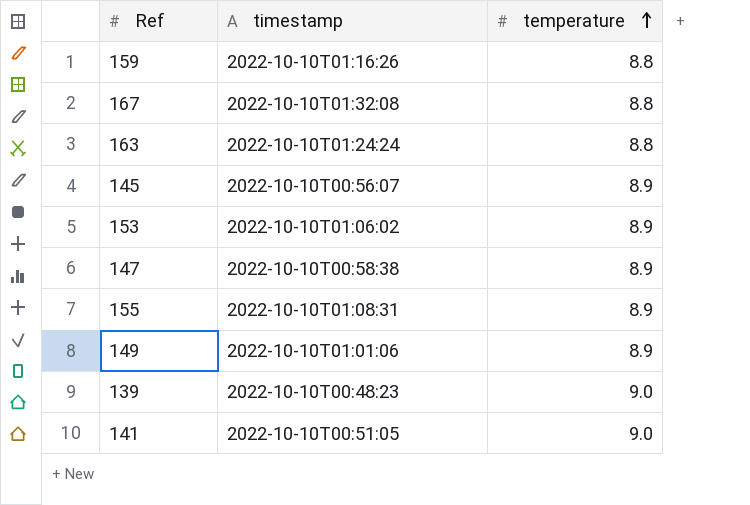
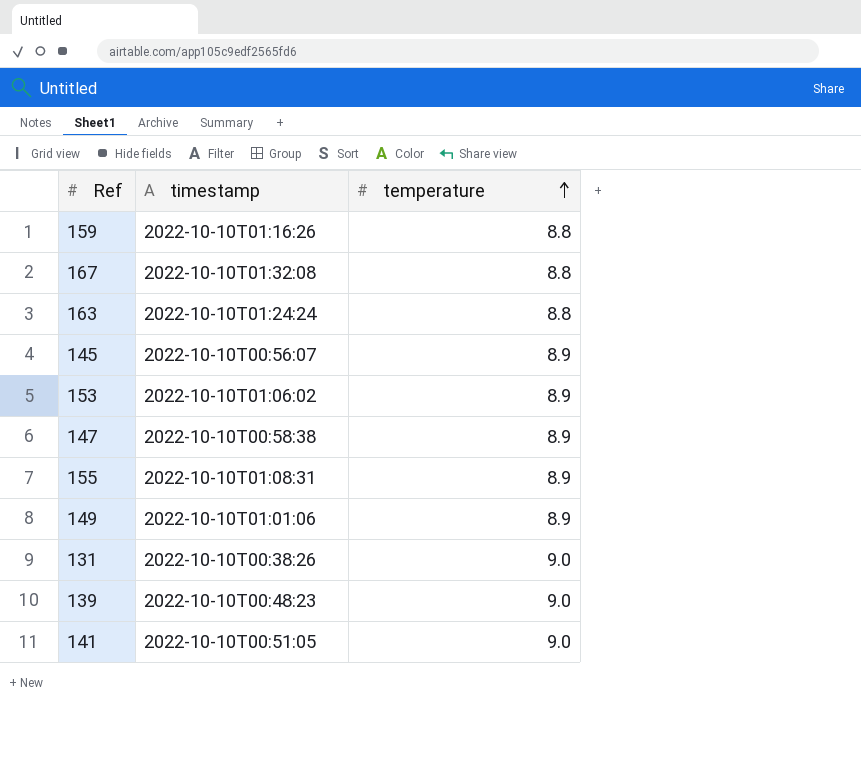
row 131: none -> 2022-10-10T00:38:26 | 9.0

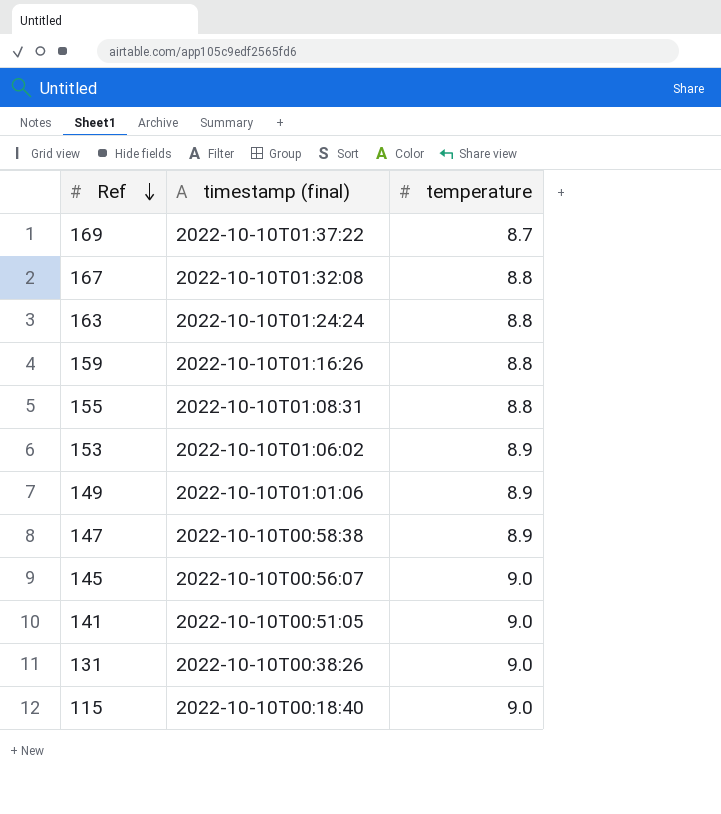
row order: temperature ascending -> Ref descending
column name: timestamp -> timestamp (final)
row 139: 2022-10-10T00:48:23 | 9.0 -> none
row 169: none -> 2022-10-10T01:37:22 | 8.7
155 | temperature: 8.9 -> 8.8
145 | temperature: 8.9 -> 9.0
row 115: none -> 2022-10-10T00:18:40 | 9.0

